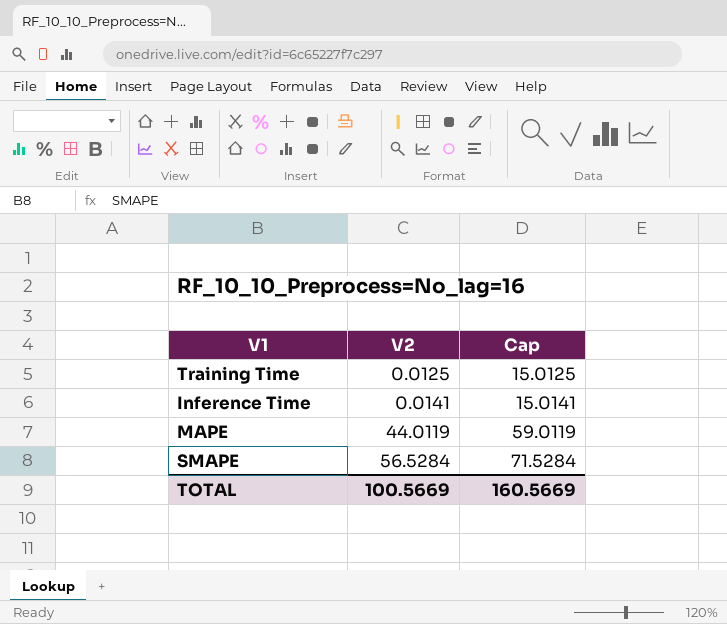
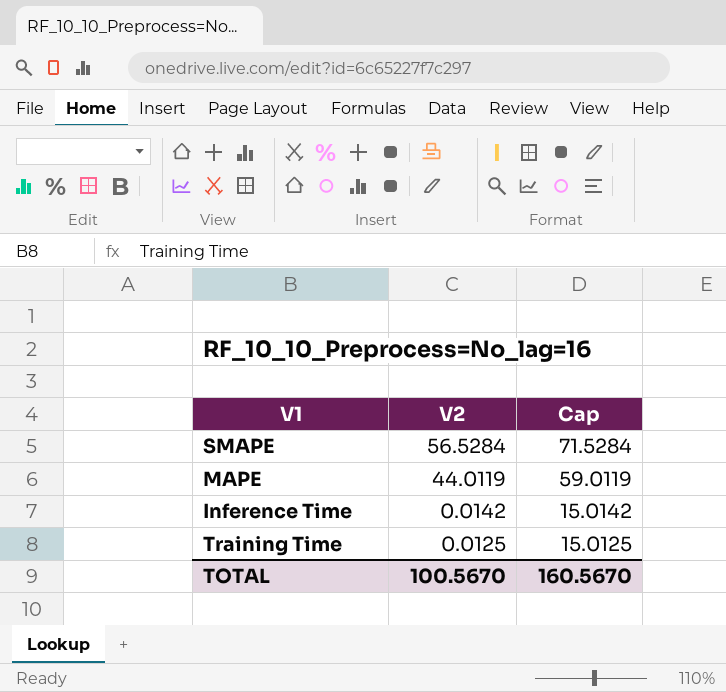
row order: V2 ascending -> V2 descending
Inference Time | V2: 0.0141 -> 0.0142
Inference Time | Cap: 15.0141 -> 15.0142
TOTAL | V2: 100.5669 -> 100.5670
TOTAL | Cap: 160.5669 -> 160.5670

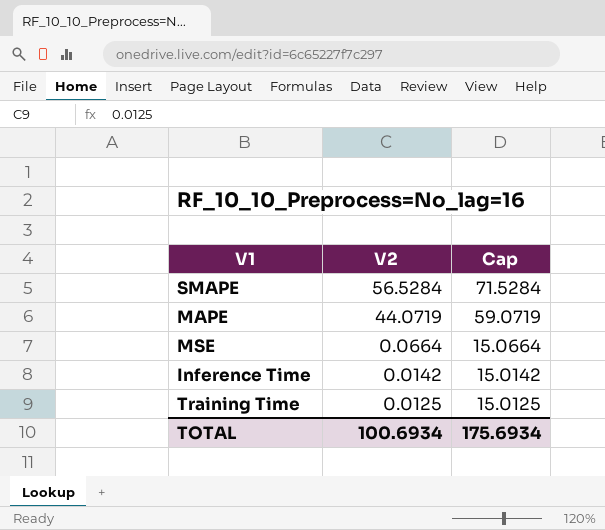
MAPE | V2: 44.0119 -> 44.0719
MAPE | Cap: 59.0119 -> 59.0719
row MSE: none -> 0.0664 | 15.0664
TOTAL | V2: 100.5670 -> 100.6934
TOTAL | Cap: 160.5670 -> 175.6934

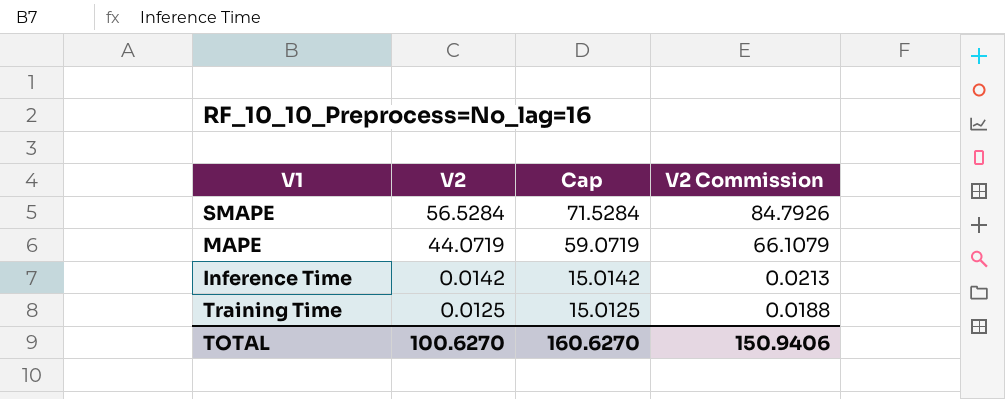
column V2 Commission | formula: none -> [V2] * 1.5
row MSE: 0.0664 | 15.0664 -> none
TOTAL | V2: 100.6934 -> 100.6270
TOTAL | Cap: 175.6934 -> 160.6270

